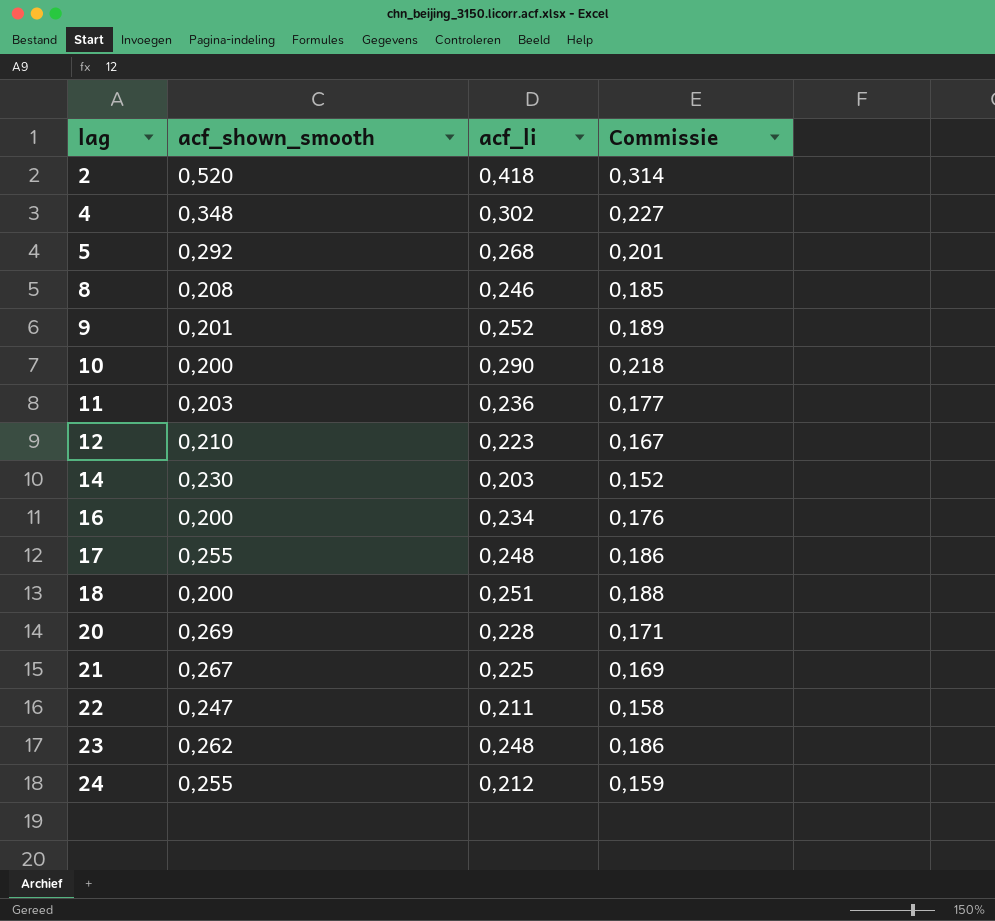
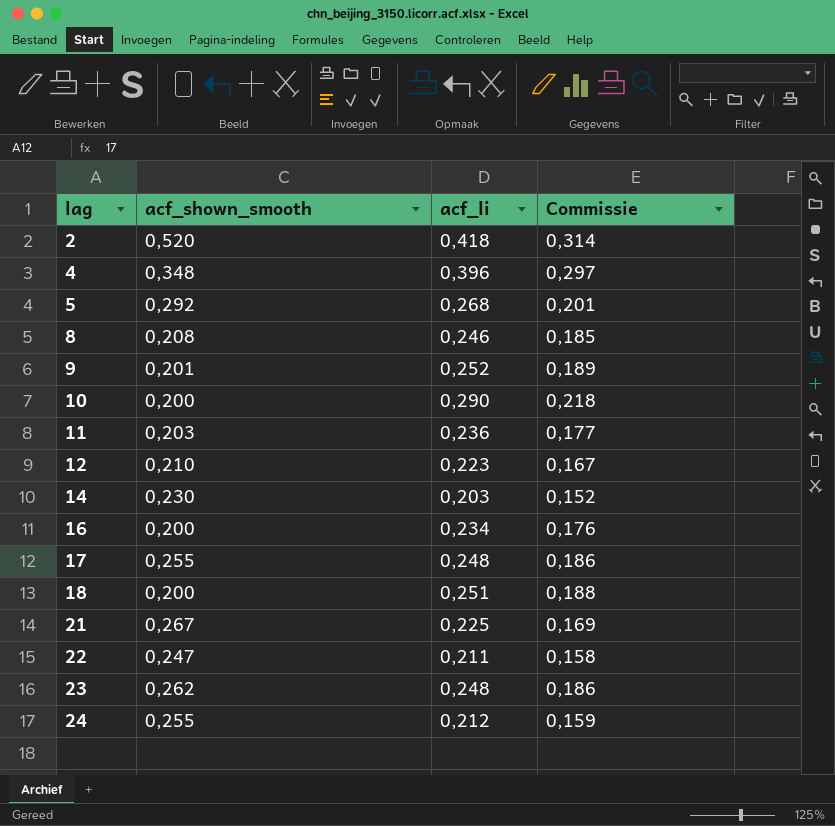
row 20: 0,269 | 0,228 | 0,171 -> none
4 | acf_li: 0,302 -> 0,396
4 | Commissie: 0,227 -> 0,297

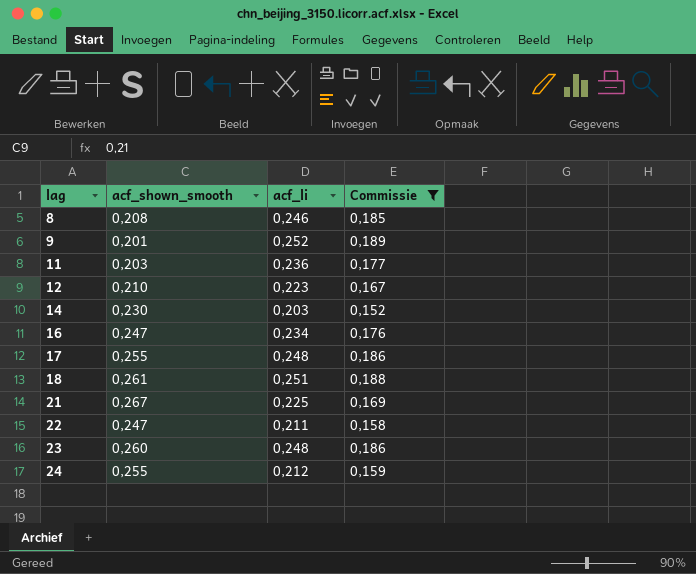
filter: none -> Commissie <= 0,189
16 | acf_shown_smooth: 0,200 -> 0,247
18 | acf_shown_smooth: 0,200 -> 0,261
23 | acf_shown_smooth: 0,262 -> 0,260

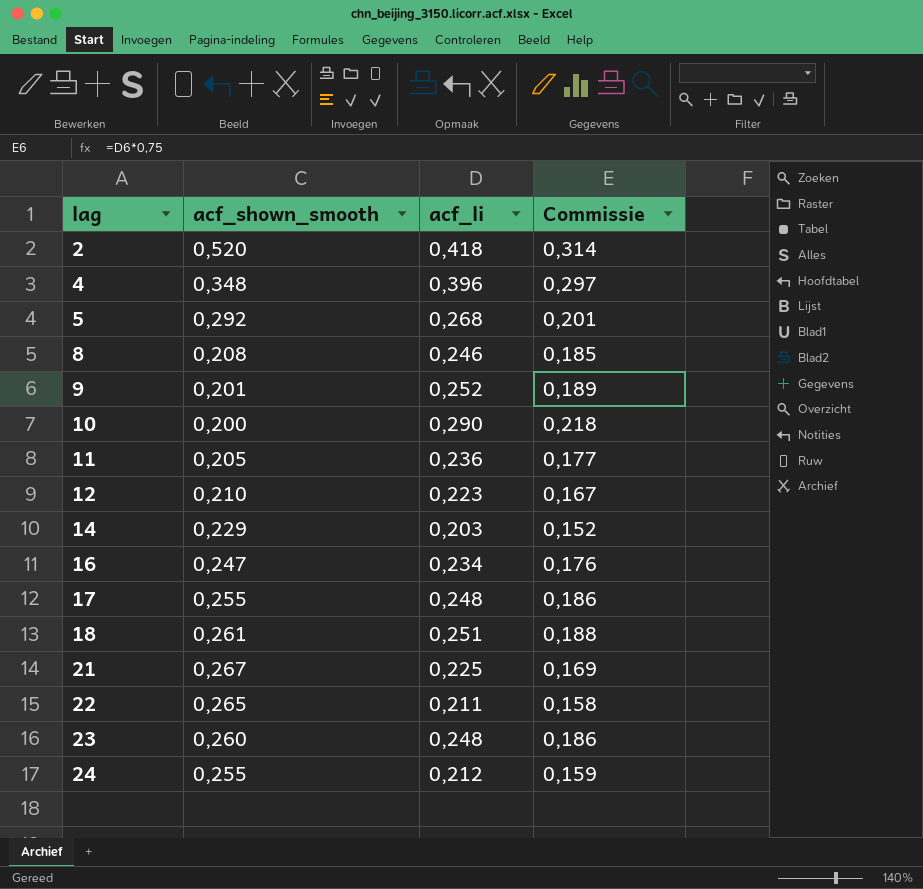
filter: Commissie <= 0,189 -> none
11 | acf_shown_smooth: 0,203 -> 0,205
14 | acf_shown_smooth: 0,230 -> 0,229
22 | acf_shown_smooth: 0,247 -> 0,265

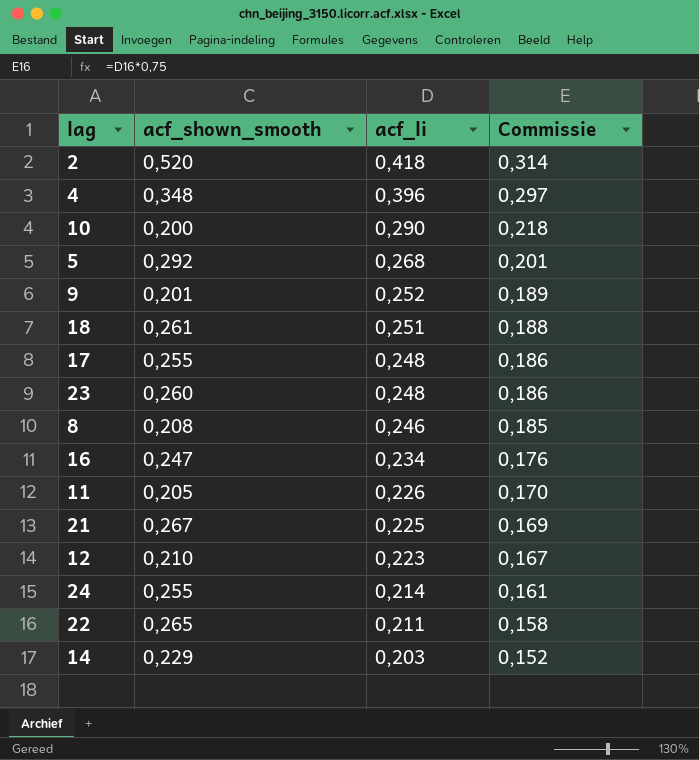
row order: lag ascending -> acf_li descending
11 | acf_li: 0,236 -> 0,226
11 | Commissie: 0,177 -> 0,170
24 | acf_li: 0,212 -> 0,214
24 | Commissie: 0,159 -> 0,161

